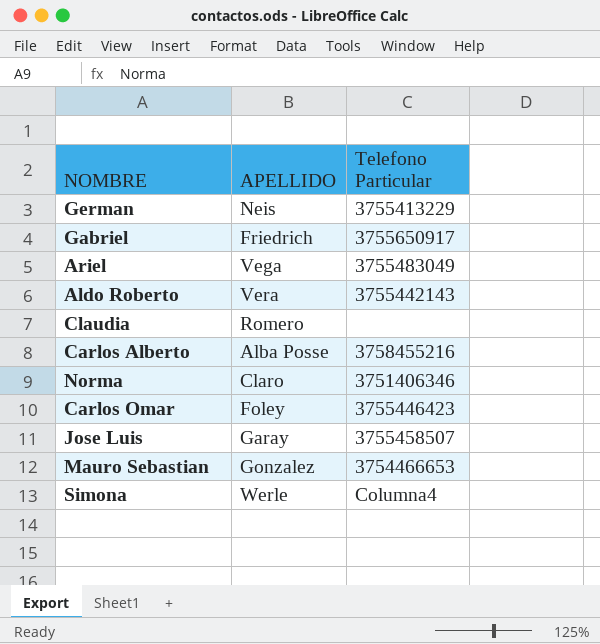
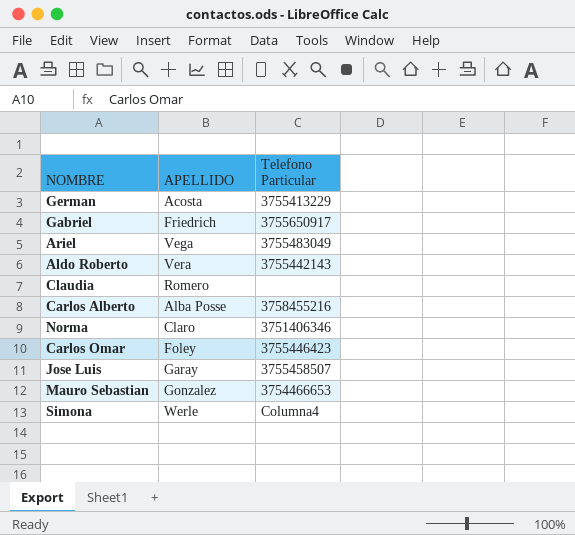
German | APELLIDO: Neis -> Acosta

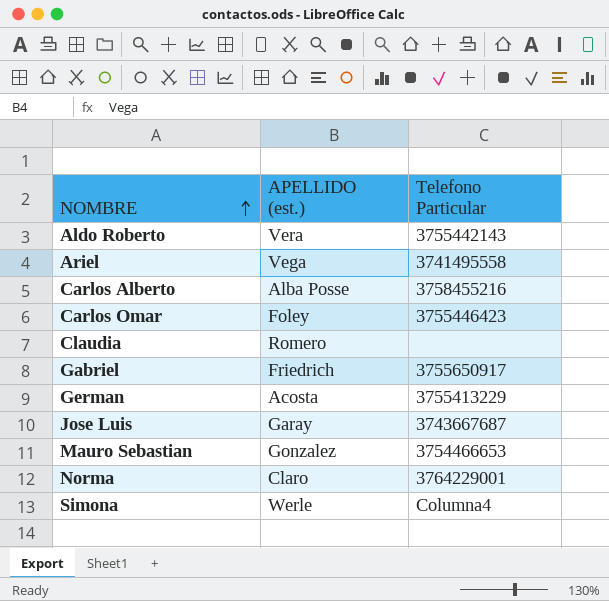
row order: none -> NOMBRE ascending
column name: APELLIDO -> APELLIDO (est.)
Ariel | Telefono Particular: 3755483049 -> 3741495558
Jose Luis | Telefono Particular: 3755458507 -> 3743667687
Norma | Telefono Particular: 3751406346 -> 3764229001

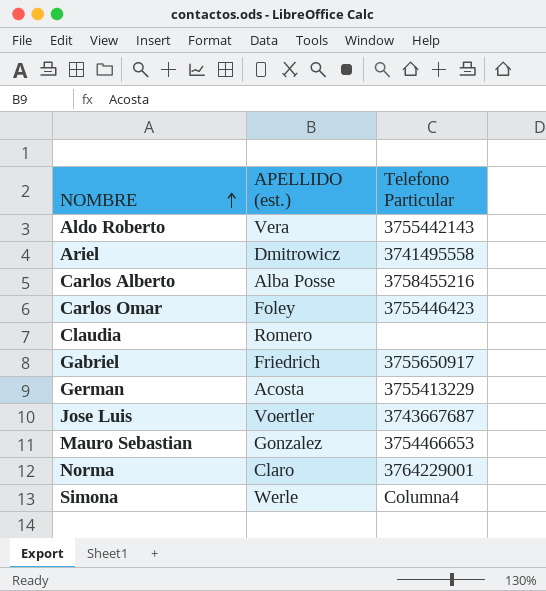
Ariel | APELLIDO (est.): Vega -> Dmitrowicz
Jose Luis | APELLIDO (est.): Garay -> Voertler

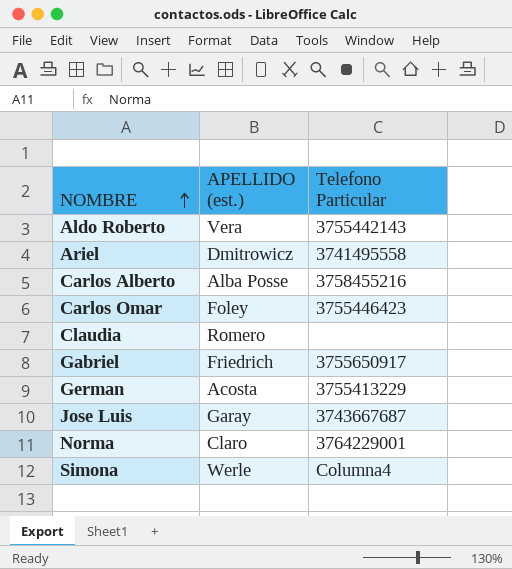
row Mauro Sebastian: Gonzalez | 3754466653 -> none
Jose Luis | APELLIDO (est.): Voertler -> Garay

